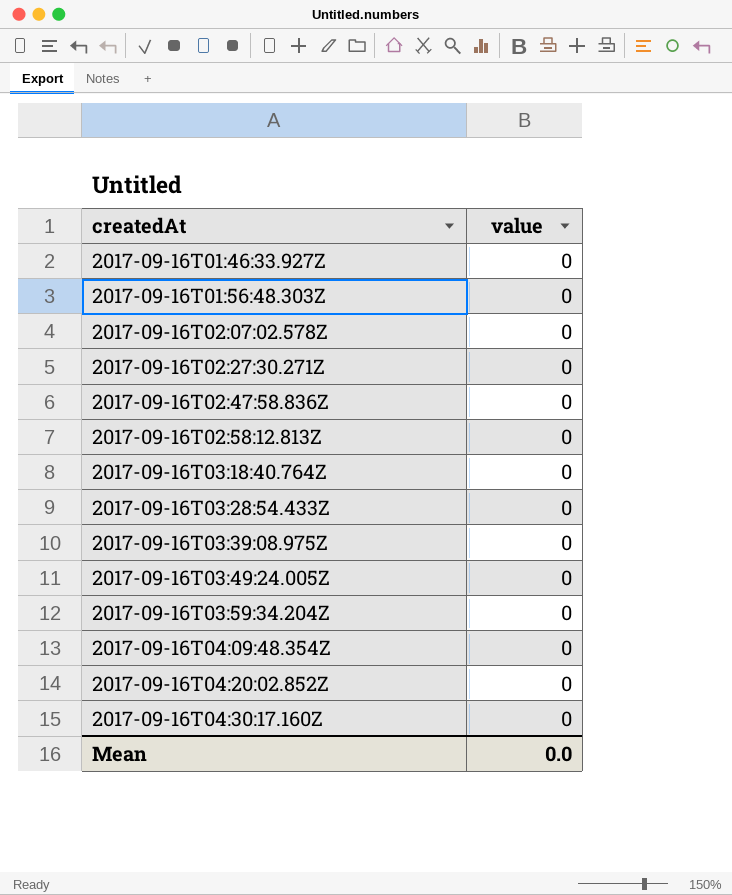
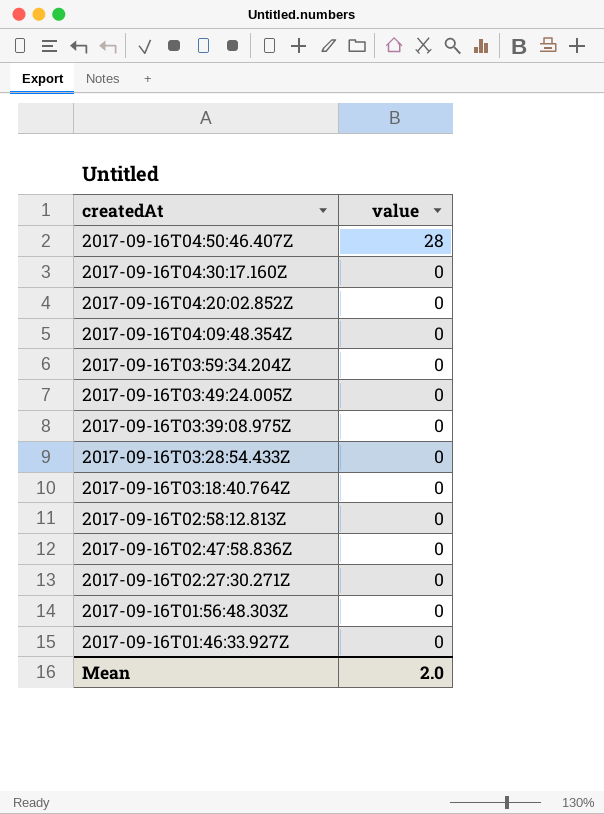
row order: createdAt ascending -> createdAt descending
row 2017-09-16T02:07:02.578Z: 0 -> none
row 2017-09-16T04:50:46.407Z: none -> 28
Mean | value: 0.0 -> 2.0

